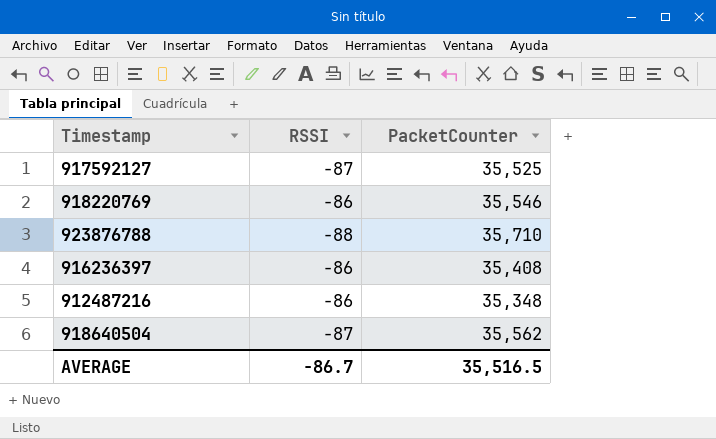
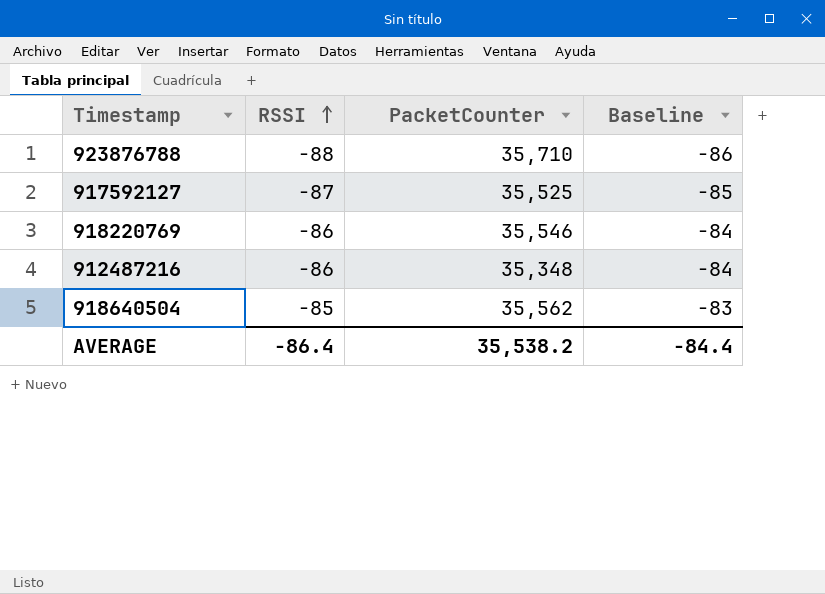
row order: none -> RSSI ascending
column Baseline | formula: none -> [RSSI] + 2
row 916236397: -86 | 35,408 -> none
918640504 | RSSI: -87 -> -85
AVERAGE | RSSI: -86.7 -> -86.4
AVERAGE | PacketCounter: 35,516.5 -> 35,538.2

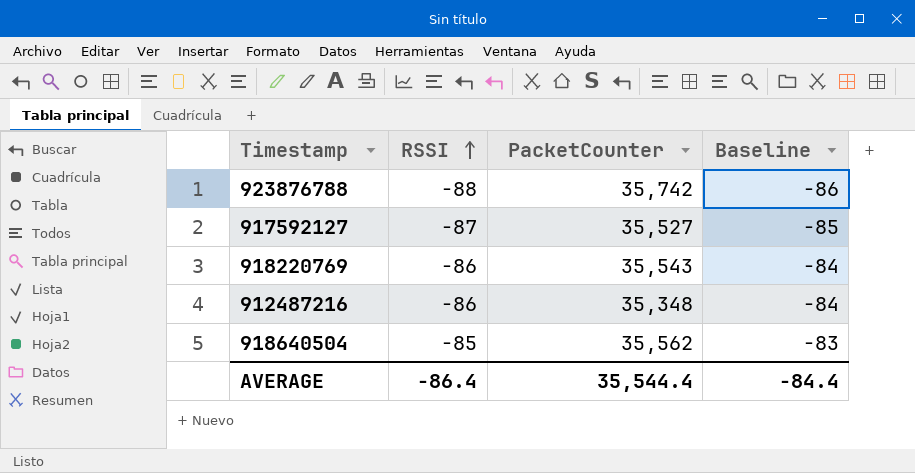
923876788 | PacketCounter: 35,710 -> 35,742
917592127 | PacketCounter: 35,525 -> 35,527
918220769 | PacketCounter: 35,546 -> 35,543
AVERAGE | PacketCounter: 35,538.2 -> 35,544.4

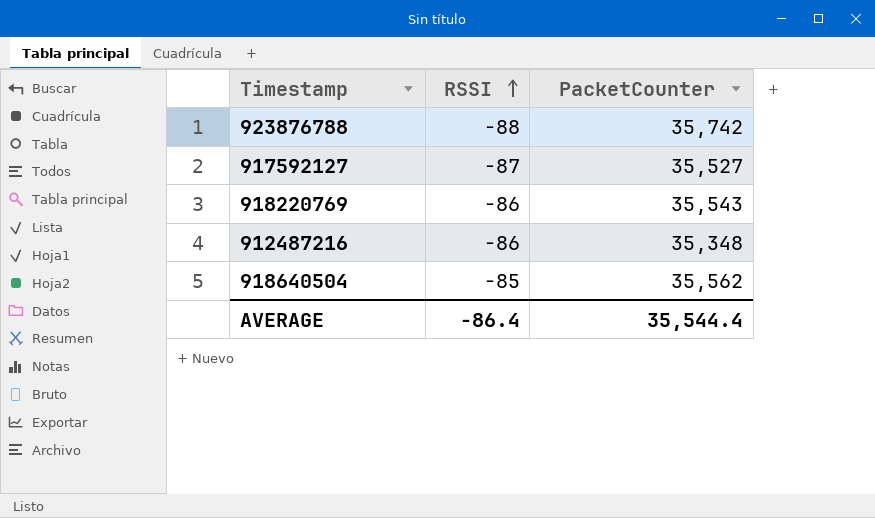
column Baseline | formula: [RSSI] + 2 -> none

